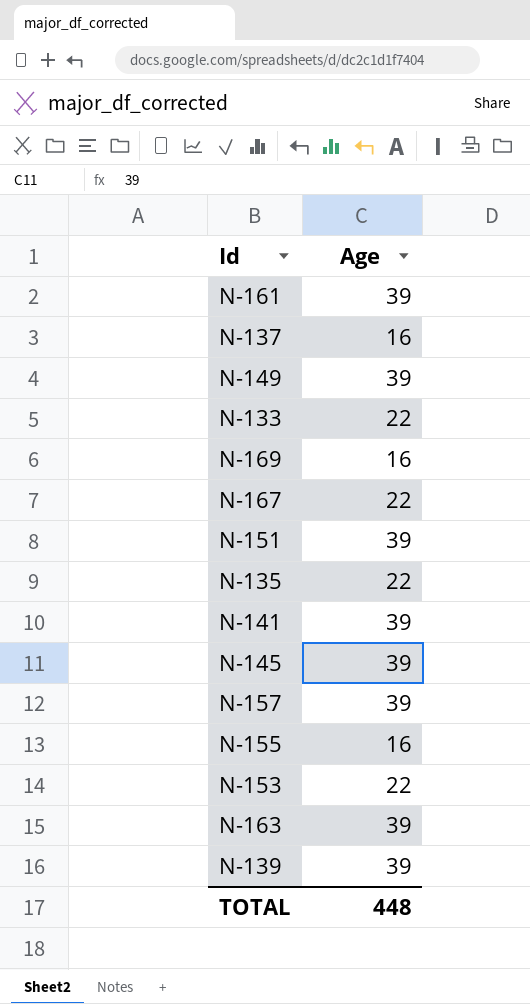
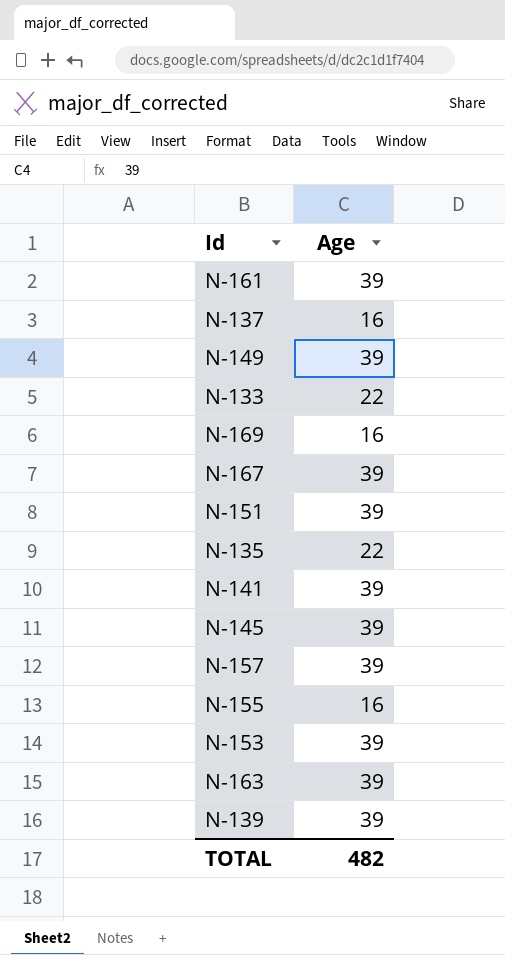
N-167 | Age: 22 -> 39
N-153 | Age: 22 -> 39
TOTAL | Age: 448 -> 482

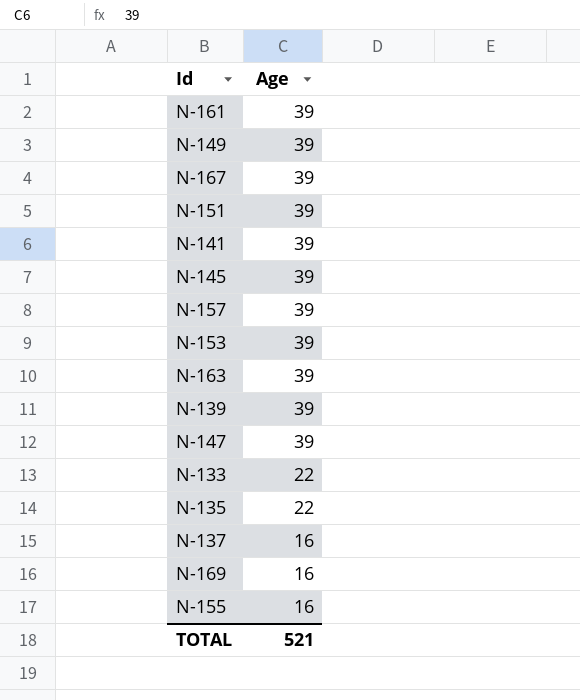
row order: none -> Age descending
row N-147: none -> 39
TOTAL | Age: 482 -> 521

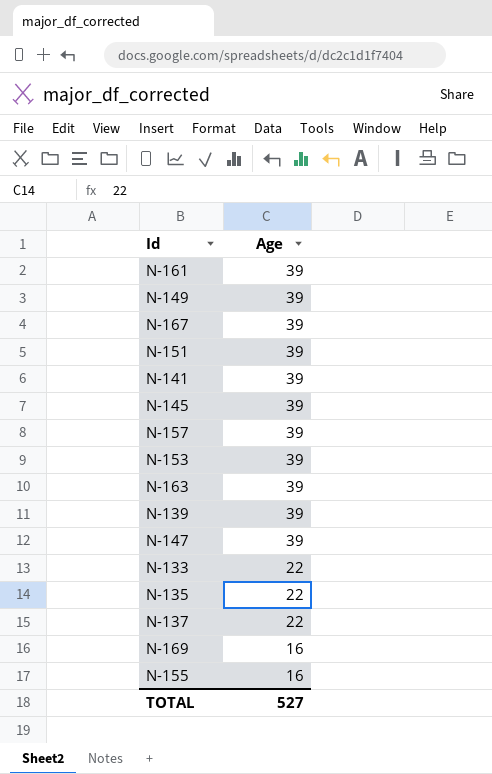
N-137 | Age: 16 -> 22
TOTAL | Age: 521 -> 527

